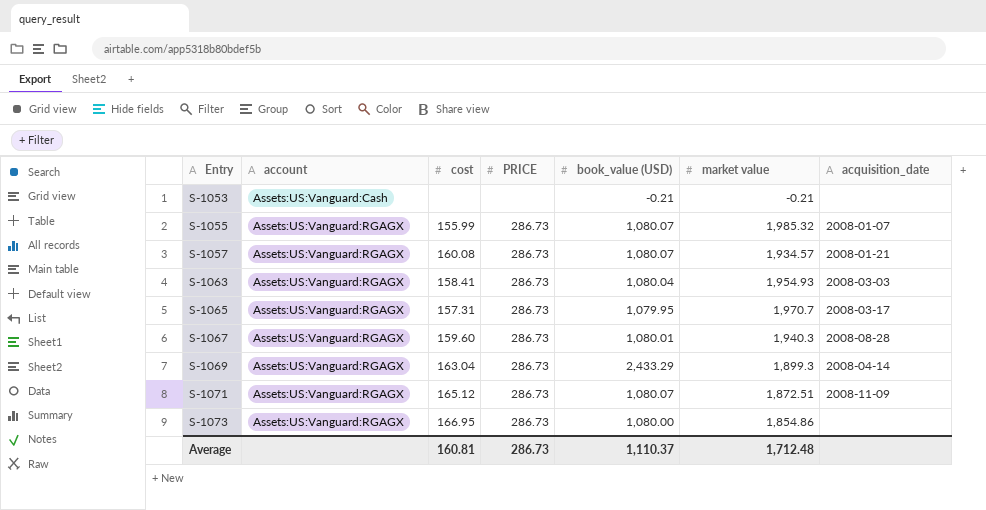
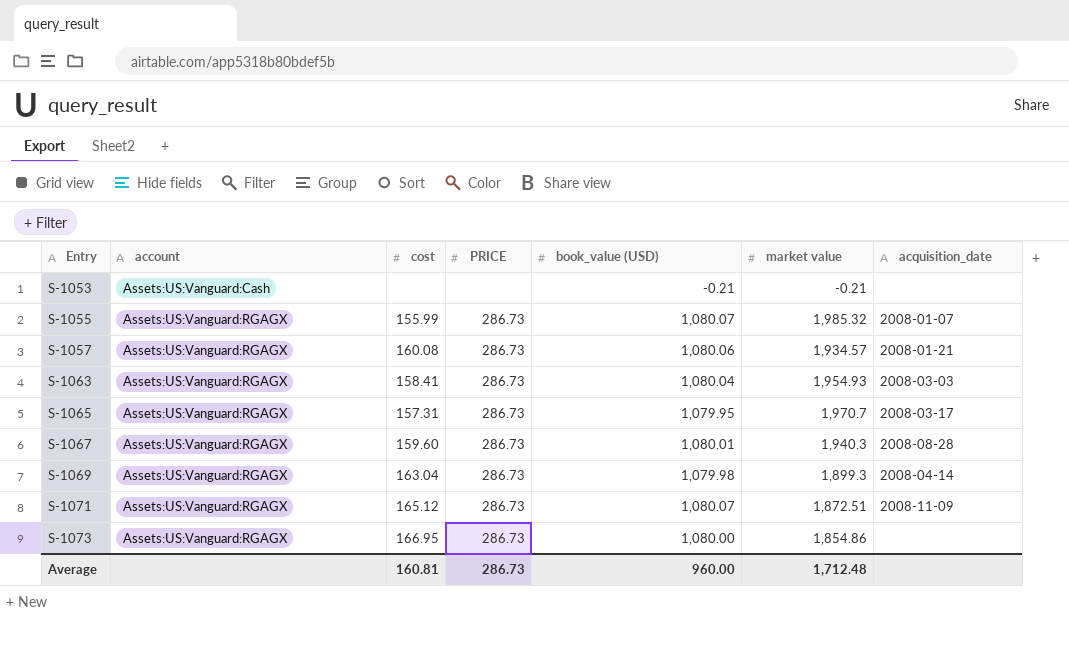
S-1057 | book_value (USD): 1,080.07 -> 1,080.06
S-1069 | book_value (USD): 2,433.29 -> 1,079.98
Average | book_value (USD): 1,110.37 -> 960.00

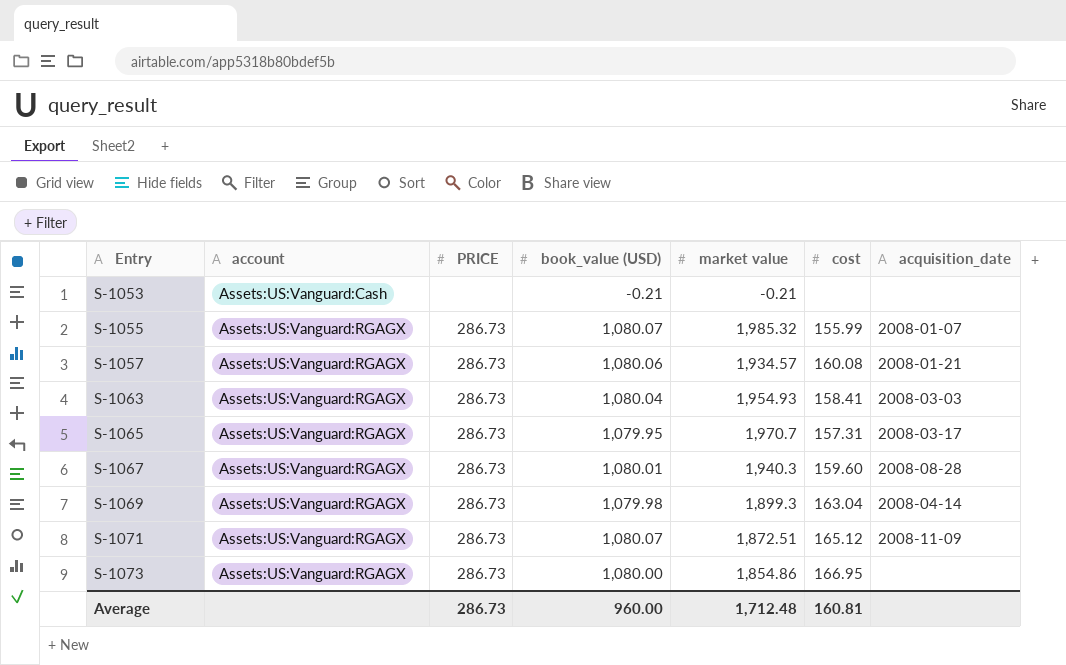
column cost | position: 3 -> 6

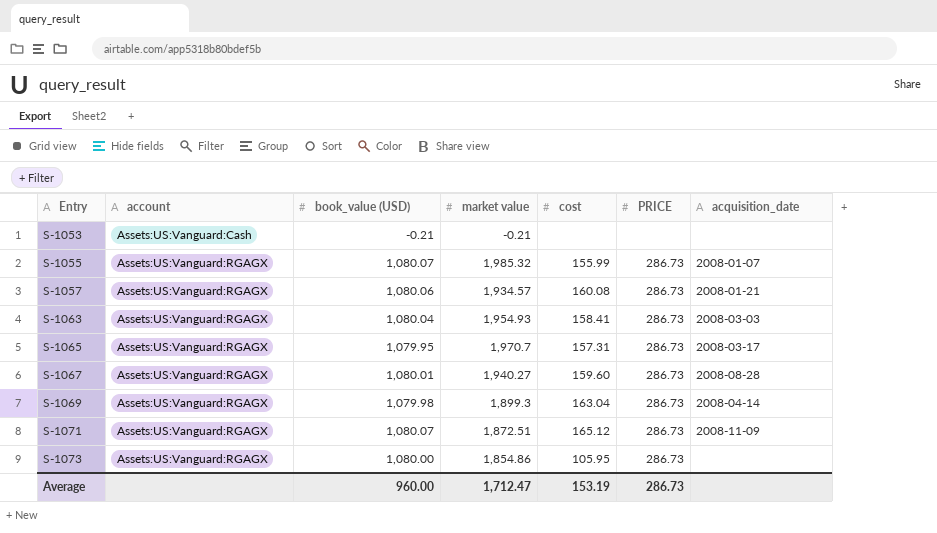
column PRICE | position: 3 -> 6
S-1067 | market value: 1,940.3 -> 1,940.27
S-1073 | cost: 166.95 -> 105.95
Average | market value: 1,712.48 -> 1,712.47
Average | cost: 160.81 -> 153.19

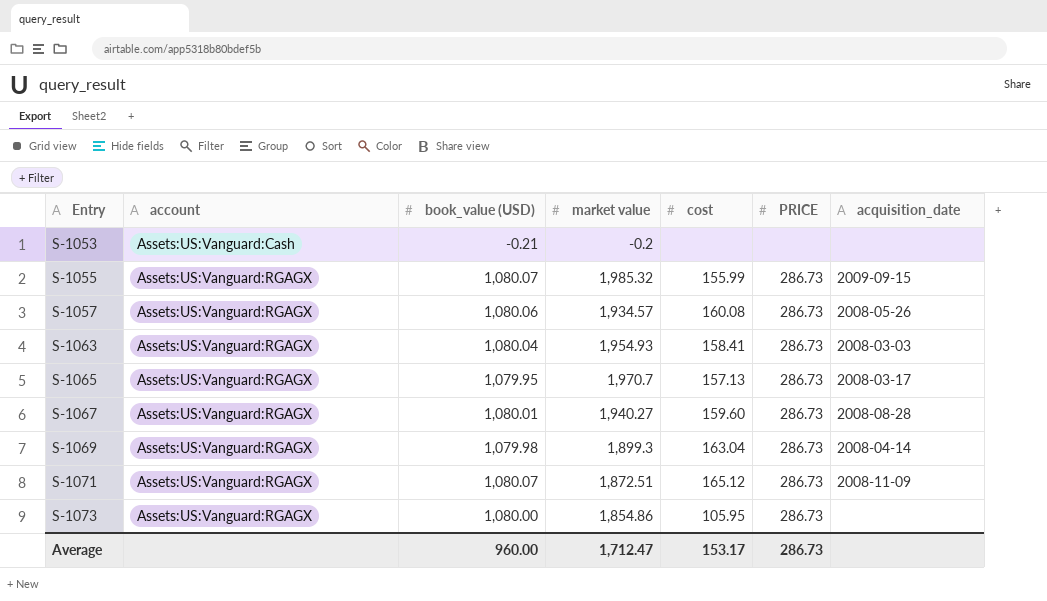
S-1053 | market value: -0.21 -> -0.2
S-1055 | acquisition_date: 2008-01-07 -> 2009-09-15
S-1057 | acquisition_date: 2008-01-21 -> 2008-05-26
S-1065 | cost: 157.31 -> 157.13
Average | cost: 153.19 -> 153.17

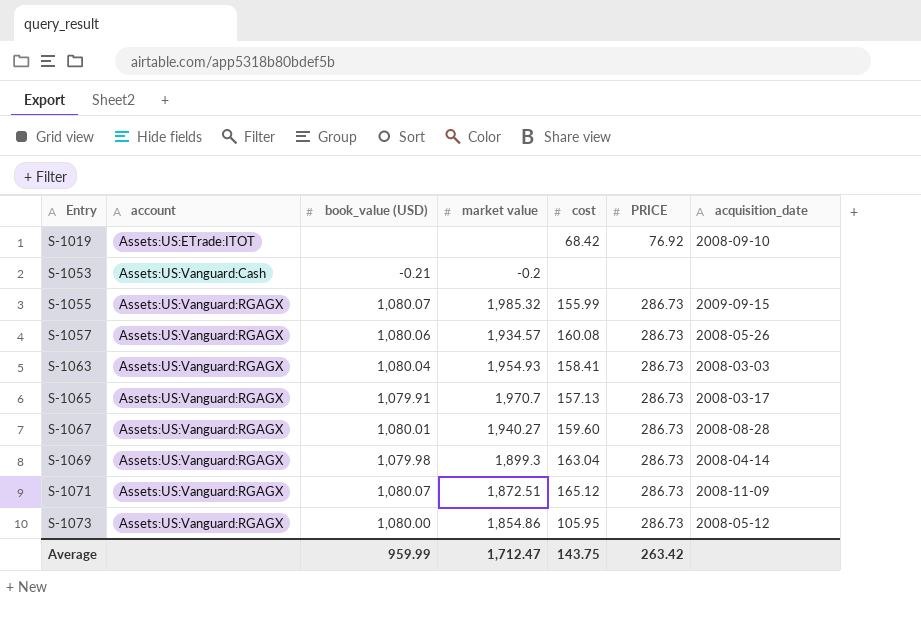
row S-1019: none -> Assets:US:ETrade:ITOT | none | none | 68.42 | 76.92 | 2008-09-10
S-1065 | book_value (USD): 1,079.95 -> 1,079.91
S-1073 | acquisition_date: none -> 2008-05-12
Average | book_value (USD): 960.00 -> 959.99
Average | cost: 153.17 -> 143.75
Average | PRICE: 286.73 -> 263.42

